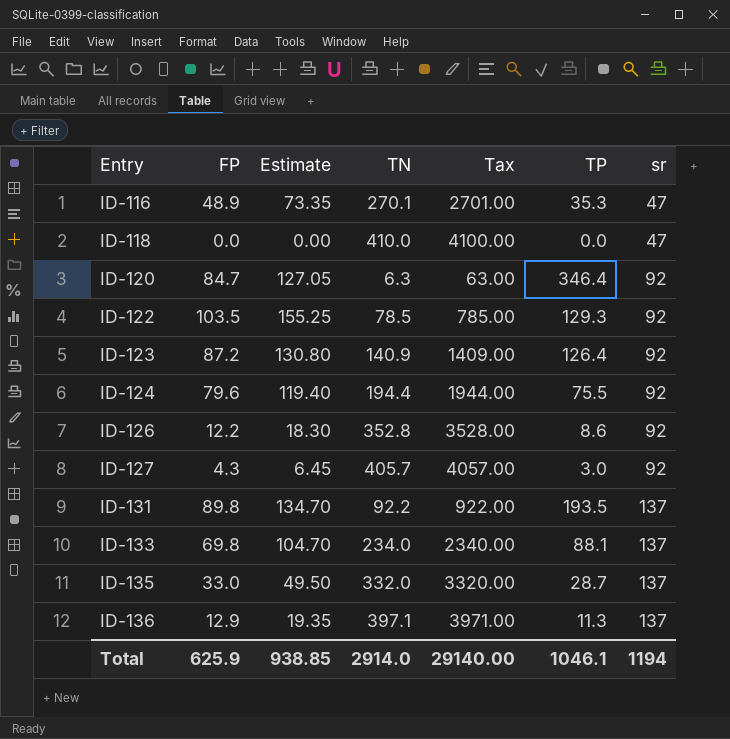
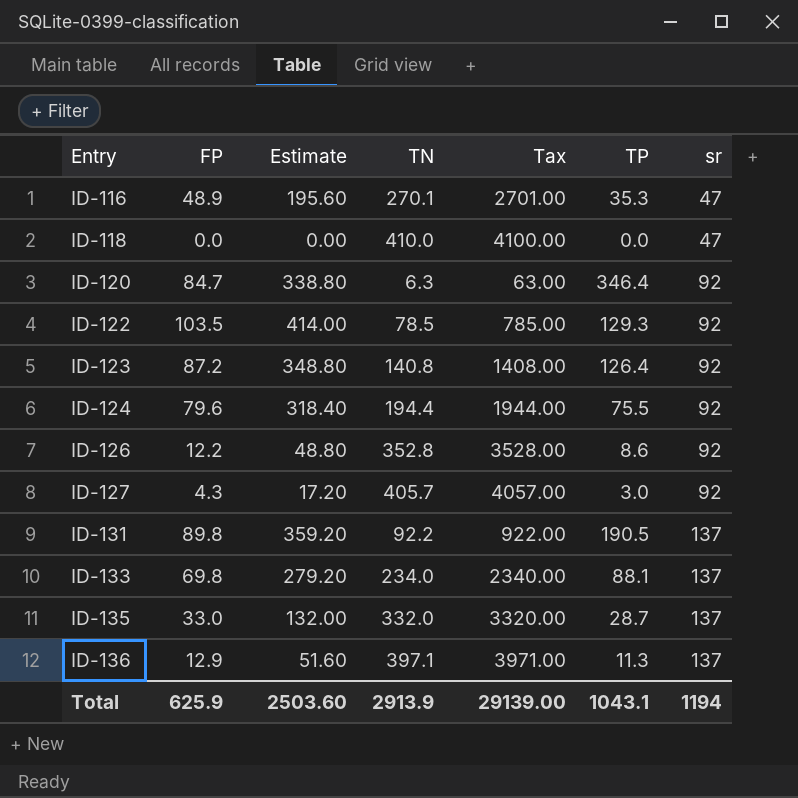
column Estimate | formula: [FP] * 1.5 -> [FP] * 4
ID-123 | TN: 140.9 -> 140.8
ID-123 | Tax: 1409.00 -> 1408.00
ID-131 | TP: 193.5 -> 190.5
Total | Estimate: 938.85 -> 2503.60
Total | TN: 2914.0 -> 2913.9
Total | Tax: 29140.00 -> 29139.00
Total | TP: 1046.1 -> 1043.1

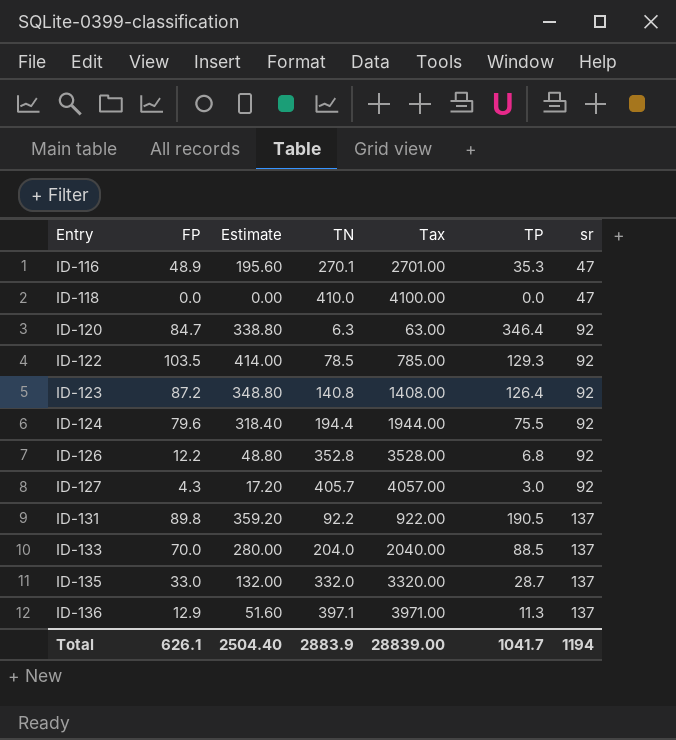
ID-126 | TP: 8.6 -> 6.8
ID-133 | FP: 69.8 -> 70.0
ID-133 | Estimate: 279.20 -> 280.00
ID-133 | TN: 234.0 -> 204.0
ID-133 | Tax: 2340.00 -> 2040.00
ID-133 | TP: 88.1 -> 88.5
Total | FP: 625.9 -> 626.1
Total | Estimate: 2503.60 -> 2504.40
Total | TN: 2913.9 -> 2883.9
Total | Tax: 29139.00 -> 28839.00
Total | TP: 1043.1 -> 1041.7

